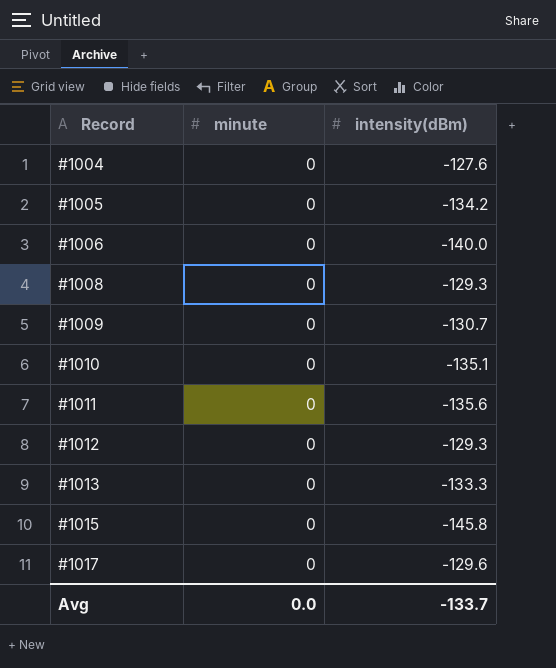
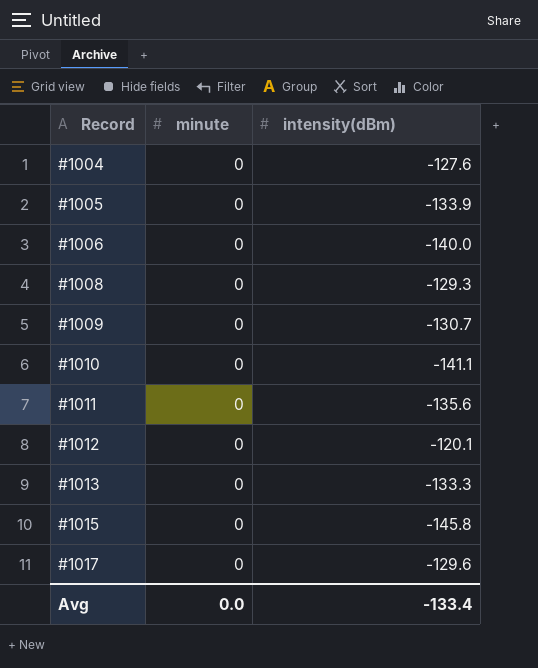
#1005 | intensity(dBm): -134.2 -> -133.9
#1010 | intensity(dBm): -135.1 -> -141.1
#1012 | intensity(dBm): -129.3 -> -120.1
Avg | intensity(dBm): -133.7 -> -133.4

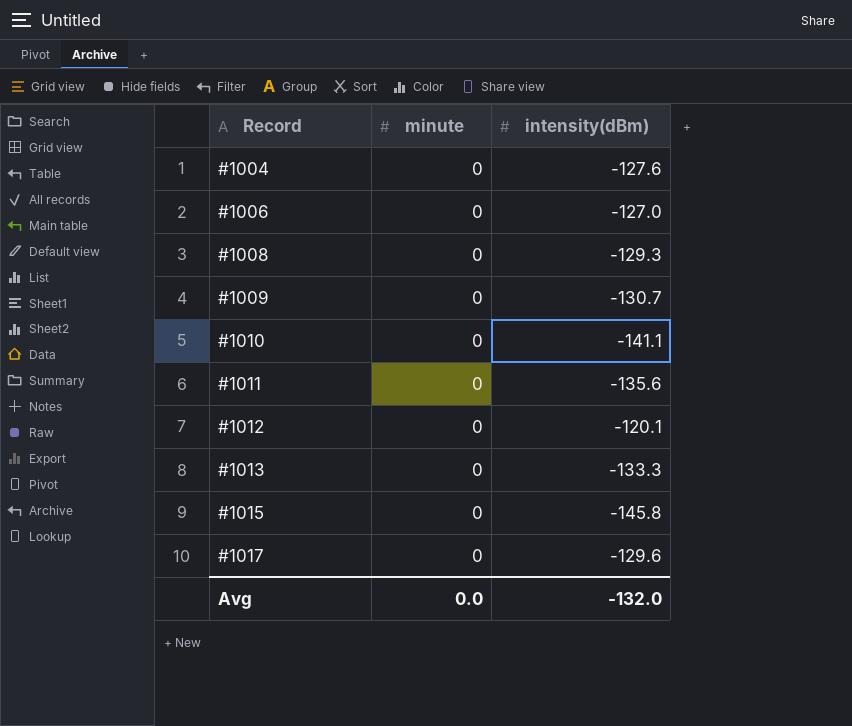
row #1005: 0 | -133.9 -> none
#1006 | intensity(dBm): -140.0 -> -127.0
Avg | intensity(dBm): -133.4 -> -132.0

